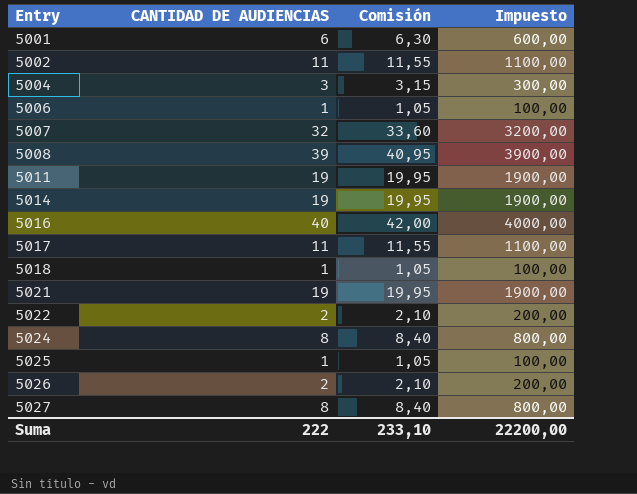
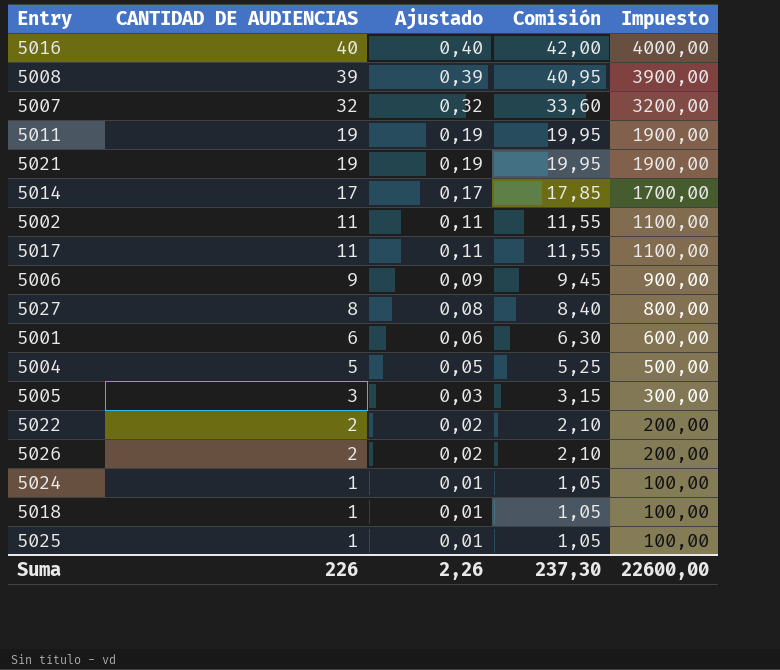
row order: Entry ascending -> CANTIDAD DE AUDIENCIAS descending
column Ajustado | formula: none -> [CANTIDAD DE AUDIENCIAS] * 0,01
5014 | CANTIDAD DE AUDIENCIAS: 19 -> 17
5014 | Comisión: 19,95 -> 17,85
5014 | Impuesto: 1900,00 -> 1700,00
5006 | CANTIDAD DE AUDIENCIAS: 1 -> 9
5006 | Comisión: 1,05 -> 9,45
5006 | Impuesto: 100,00 -> 900,00
5004 | CANTIDAD DE AUDIENCIAS: 3 -> 5
5004 | Comisión: 3,15 -> 5,25
5004 | Impuesto: 300,00 -> 500,00
row 5005: none -> 3 | 0,03 | 3,15 | 300,00
5024 | CANTIDAD DE AUDIENCIAS: 8 -> 1
5024 | Comisión: 8,40 -> 1,05
5024 | Impuesto: 800,00 -> 100,00
Suma | CANTIDAD DE AUDIENCIAS: 222 -> 226
Suma | Comisión: 233,10 -> 237,30
Suma | Impuesto: 22200,00 -> 22600,00

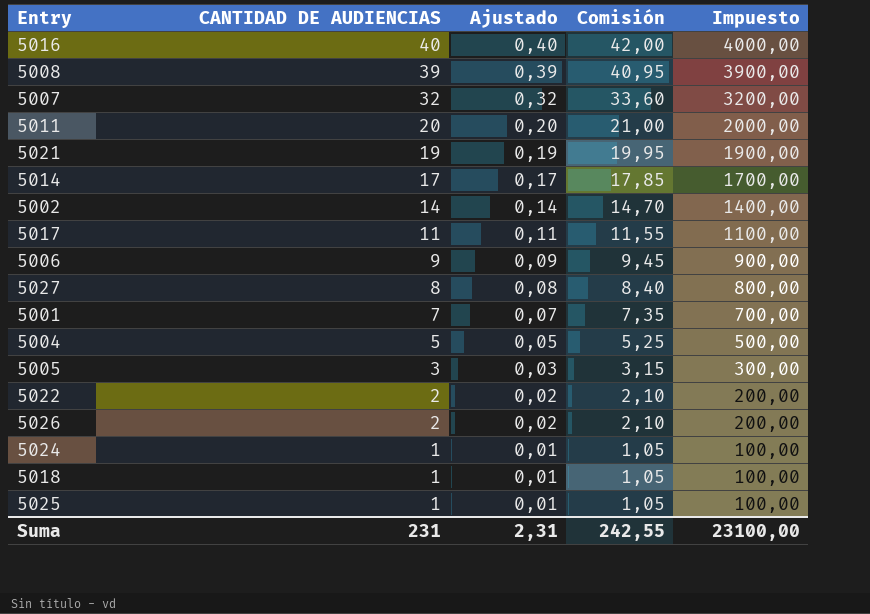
5011 | CANTIDAD DE AUDIENCIAS: 19 -> 20
5011 | Ajustado: 0,19 -> 0,20
5011 | Comisión: 19,95 -> 21,00
5011 | Impuesto: 1900,00 -> 2000,00
5002 | CANTIDAD DE AUDIENCIAS: 11 -> 14
5002 | Ajustado: 0,11 -> 0,14
5002 | Comisión: 11,55 -> 14,70
5002 | Impuesto: 1100,00 -> 1400,00
5001 | CANTIDAD DE AUDIENCIAS: 6 -> 7
5001 | Ajustado: 0,06 -> 0,07
5001 | Comisión: 6,30 -> 7,35
5001 | Impuesto: 600,00 -> 700,00
Suma | CANTIDAD DE AUDIENCIAS: 226 -> 231
Suma | Ajustado: 2,26 -> 2,31
Suma | Comisión: 237,30 -> 242,55
Suma | Impuesto: 22600,00 -> 23100,00

